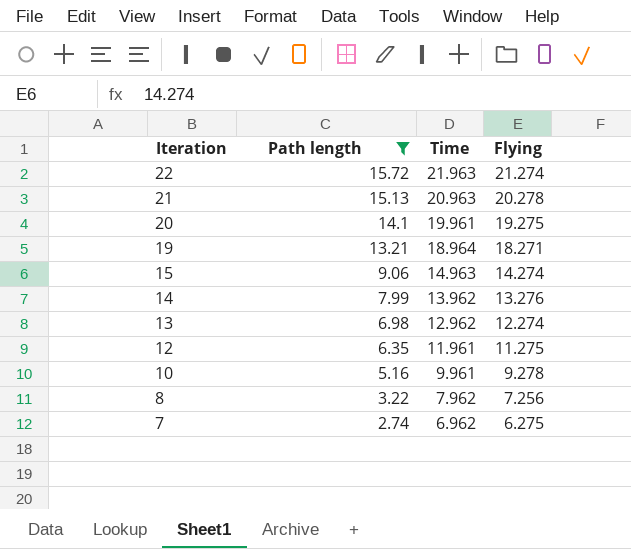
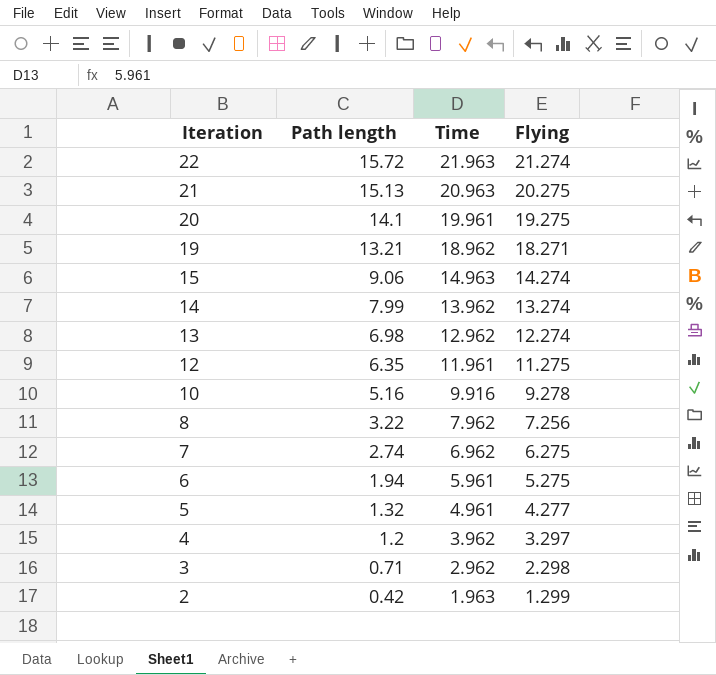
filter: Path length >= 2.74 -> none
21 | Flying: 20.278 -> 20.275
19 | Time: 18.964 -> 18.962
14 | Flying: 13.276 -> 13.274
10 | Time: 9.961 -> 9.916

